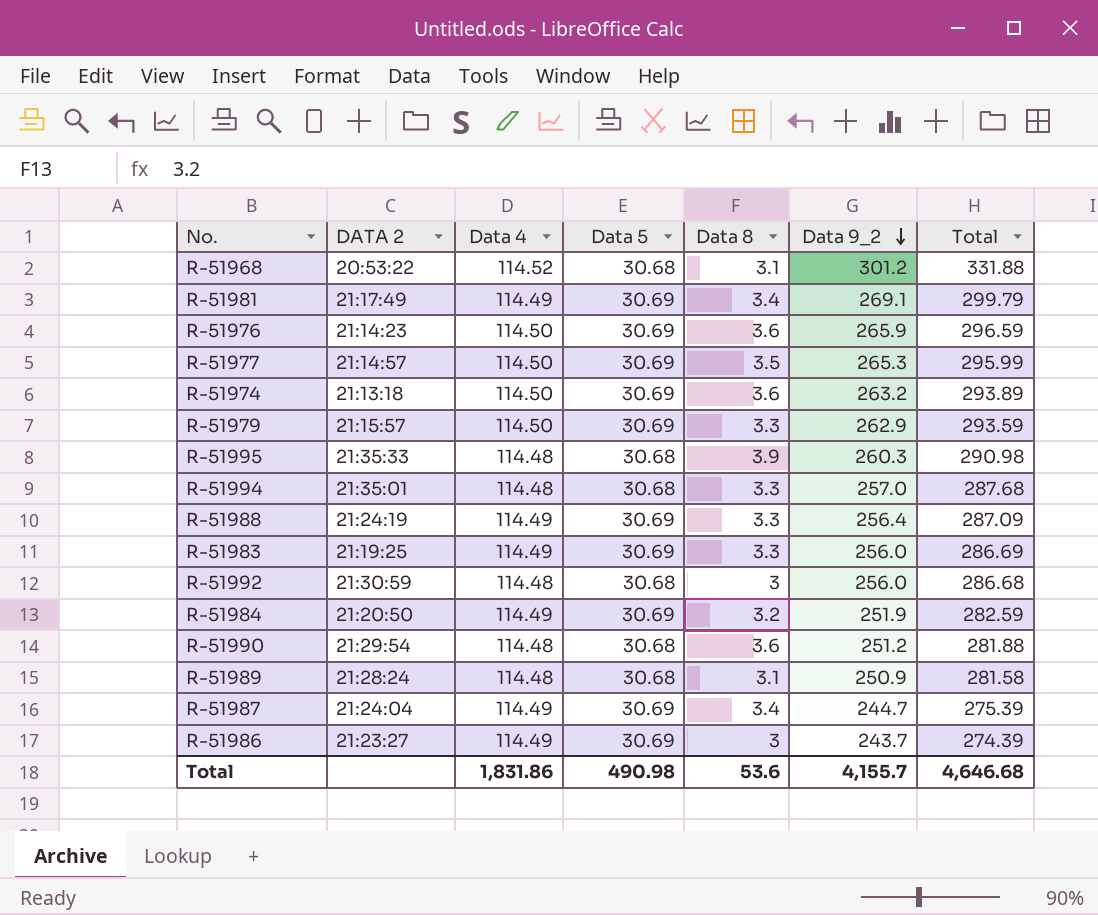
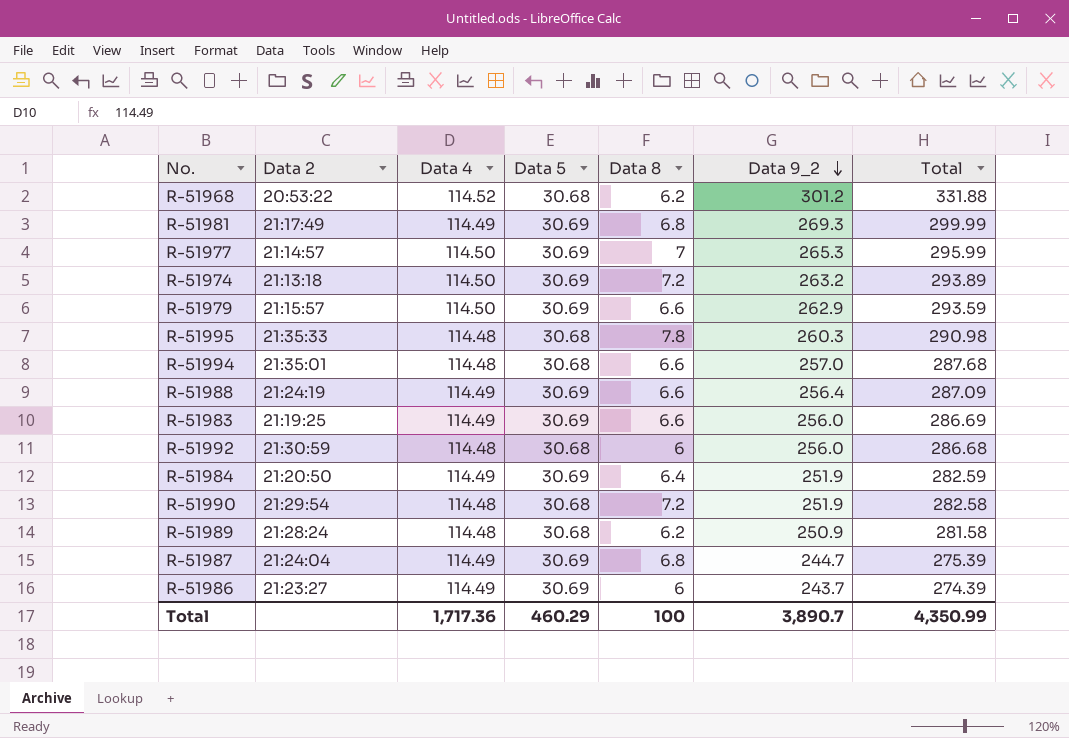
column name: DATA 2 -> Data 2
row R-51976: 21:14:23 | 114.50 | 30.69 | 3.6 | 265.9 | 296.59 -> none
R-51968 | Data 8: 3.1 -> 6.2
R-51981 | Data 8: 3.4 -> 6.8
R-51981 | Data 9_2: 269.1 -> 269.3
R-51981 | Total: 299.79 -> 299.99
R-51977 | Data 8: 3.5 -> 7
R-51974 | Data 8: 3.6 -> 7.2
R-51979 | Data 8: 3.3 -> 6.6
R-51995 | Data 8: 3.9 -> 7.8
R-51994 | Data 8: 3.3 -> 6.6
R-51988 | Data 8: 3.3 -> 6.6
R-51983 | Data 8: 3.3 -> 6.6
R-51992 | Data 8: 3 -> 6
R-51984 | Data 8: 3.2 -> 6.4
R-51990 | Data 8: 3.6 -> 7.2
R-51990 | Data 9_2: 251.2 -> 251.9
R-51990 | Total: 281.88 -> 282.58
R-51989 | Data 8: 3.1 -> 6.2
R-51987 | Data 8: 3.4 -> 6.8
R-51986 | Data 8: 3 -> 6
Total | Data 4: 1,831.86 -> 1,717.36
Total | Data 5: 490.98 -> 460.29
Total | Data 8: 53.6 -> 100
Total | Data 9_2: 4,155.7 -> 3,890.7
Total | Total: 4,646.68 -> 4,350.99

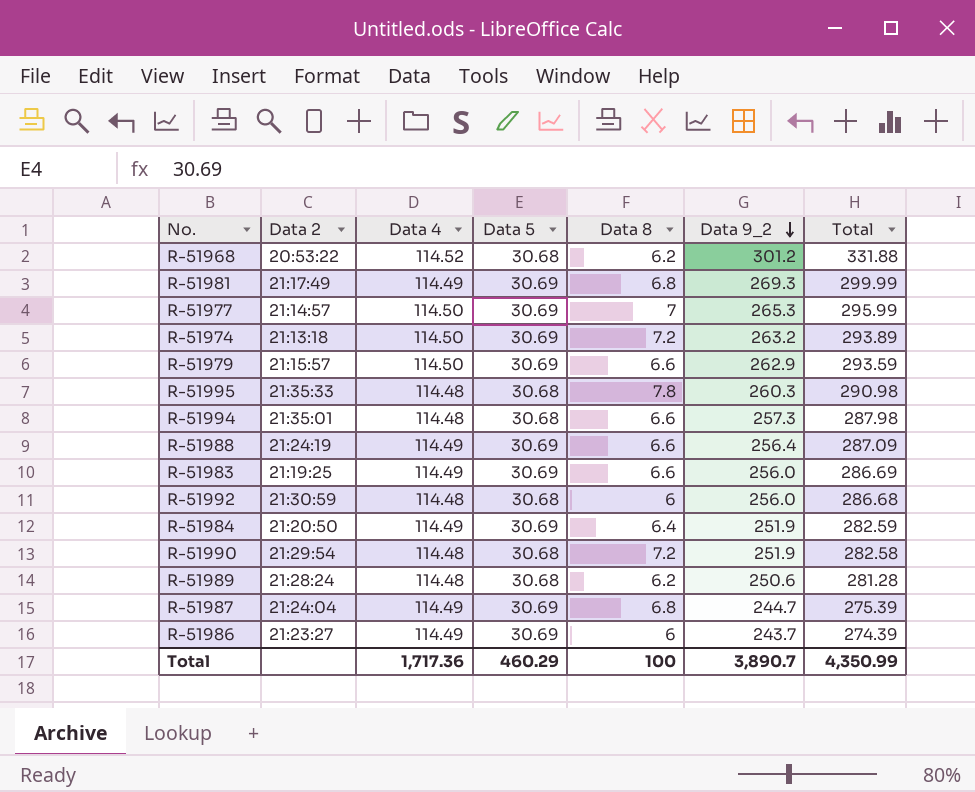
R-51994 | Data 9_2: 257.0 -> 257.3
R-51994 | Total: 287.68 -> 287.98
R-51989 | Data 9_2: 250.9 -> 250.6
R-51989 | Total: 281.58 -> 281.28

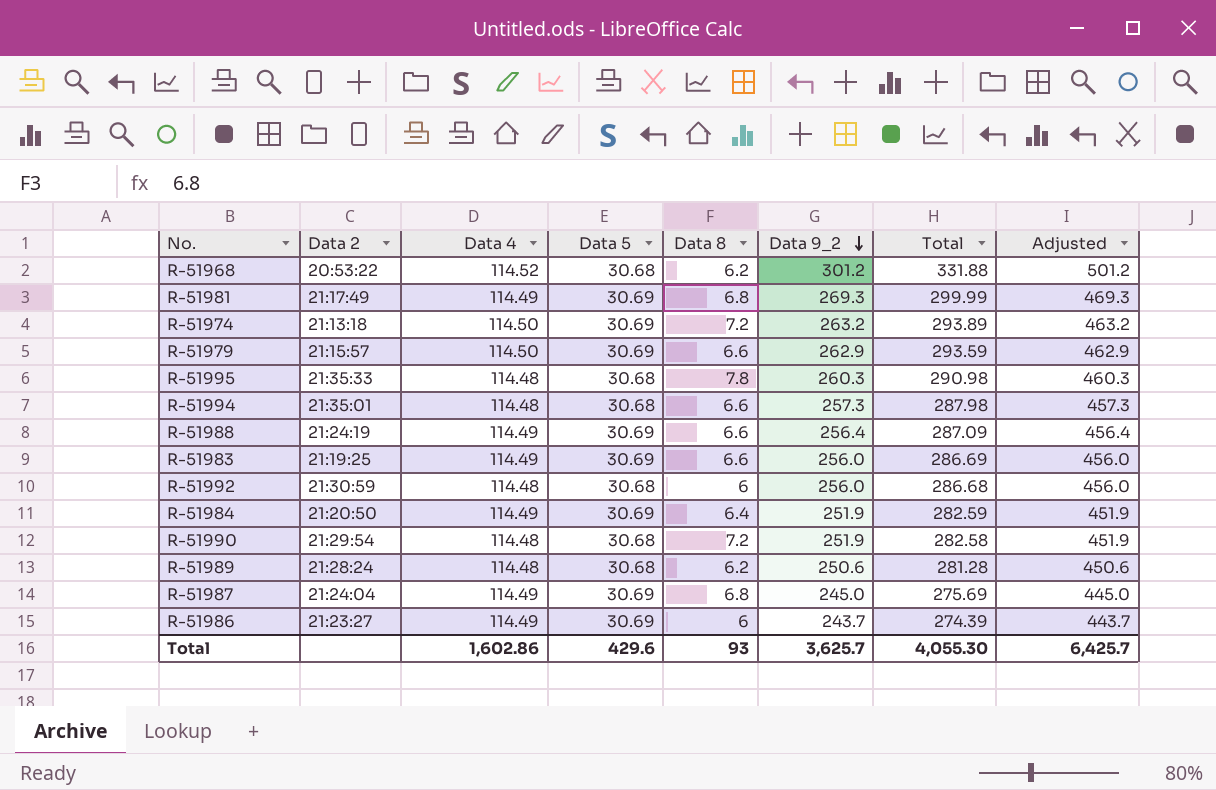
column Adjusted | formula: none -> [Data 9_2] + 200
row R-51977: 21:14:57 | 114.50 | 30.69 | 7 | 265.3 | 295.99 -> none
R-51987 | Data 9_2: 244.7 -> 245.0
R-51987 | Total: 275.39 -> 275.69
Total | Data 4: 1,717.36 -> 1,602.86
Total | Data 5: 460.29 -> 429.6
Total | Data 8: 100 -> 93
Total | Data 9_2: 3,890.7 -> 3,625.7
Total | Total: 4,350.99 -> 4,055.30

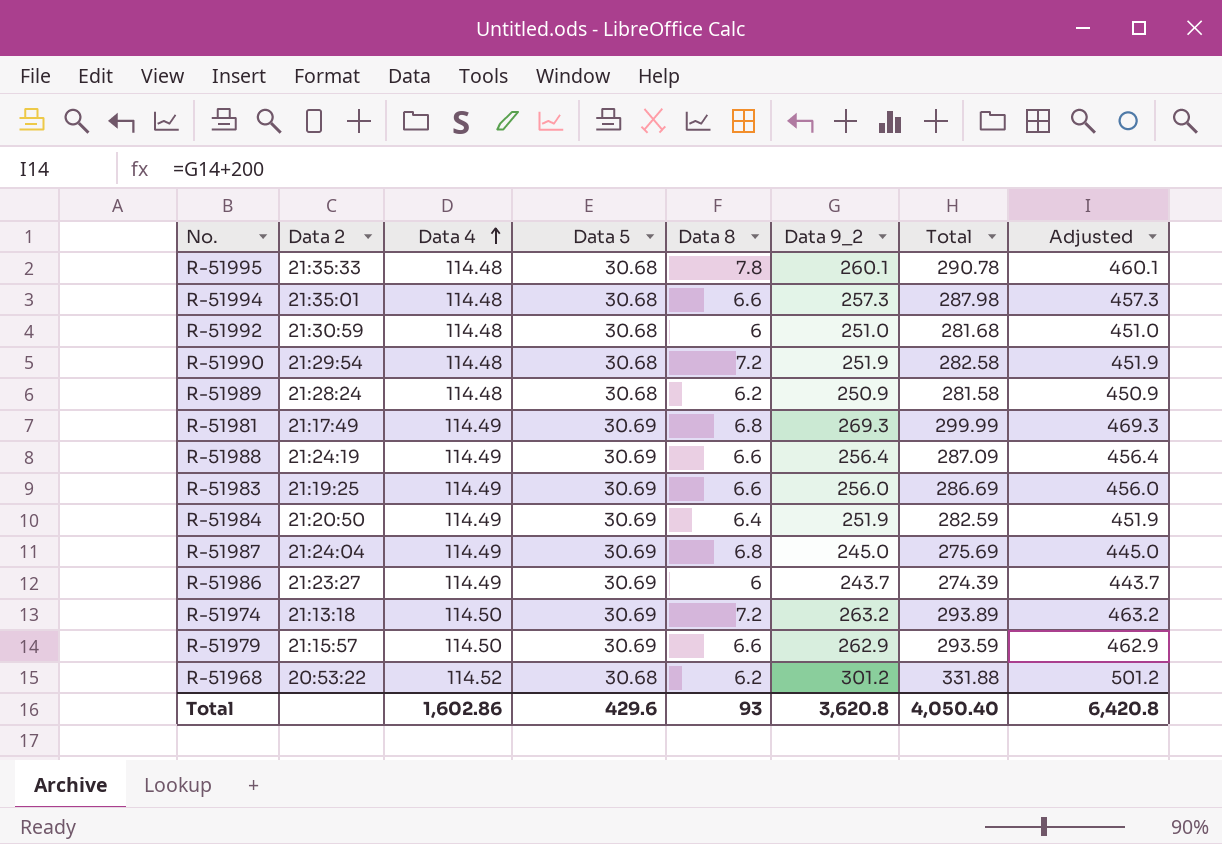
row order: Data 9_2 descending -> Data 4 ascending
R-51995 | Data 9_2: 260.3 -> 260.1
R-51995 | Total: 290.98 -> 290.78
R-51995 | Adjusted: 460.3 -> 460.1
R-51992 | Data 9_2: 256.0 -> 251.0
R-51992 | Total: 286.68 -> 281.68
R-51992 | Adjusted: 456.0 -> 451.0
R-51989 | Data 9_2: 250.6 -> 250.9
R-51989 | Total: 281.28 -> 281.58
R-51989 | Adjusted: 450.6 -> 450.9
Total | Data 9_2: 3,625.7 -> 3,620.8
Total | Total: 4,055.30 -> 4,050.40
Total | Adjusted: 6,425.7 -> 6,420.8

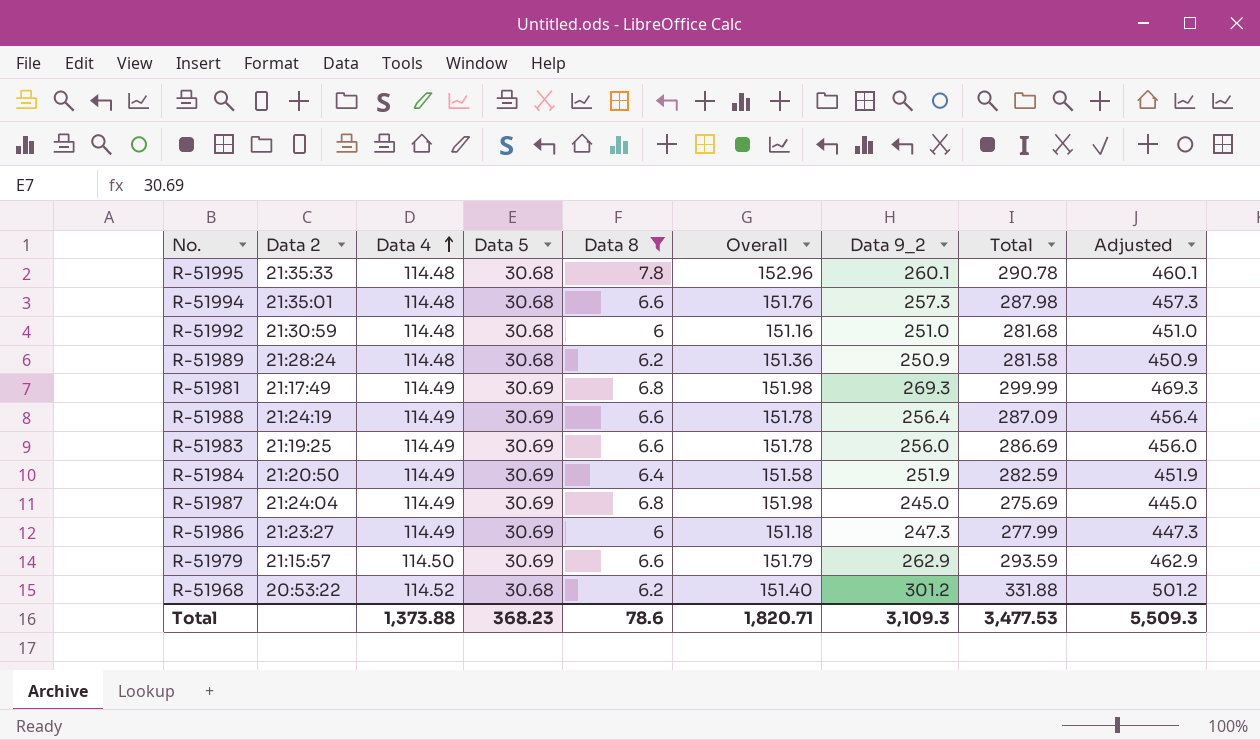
filter: none -> Data 8 != 7.2
column Overall | formula: none -> [Data 4] + [Data 5] + [Data 8]
R-51986 | Data 9_2: 243.7 -> 247.3
R-51986 | Total: 274.39 -> 277.99
R-51986 | Adjusted: 443.7 -> 447.3
Total | Data 4: 1,602.86 -> 1,373.88
Total | Data 5: 429.6 -> 368.23
Total | Data 8: 93 -> 78.6
Total | Data 9_2: 3,620.8 -> 3,109.3
Total | Total: 4,050.40 -> 3,477.53
Total | Adjusted: 6,420.8 -> 5,509.3

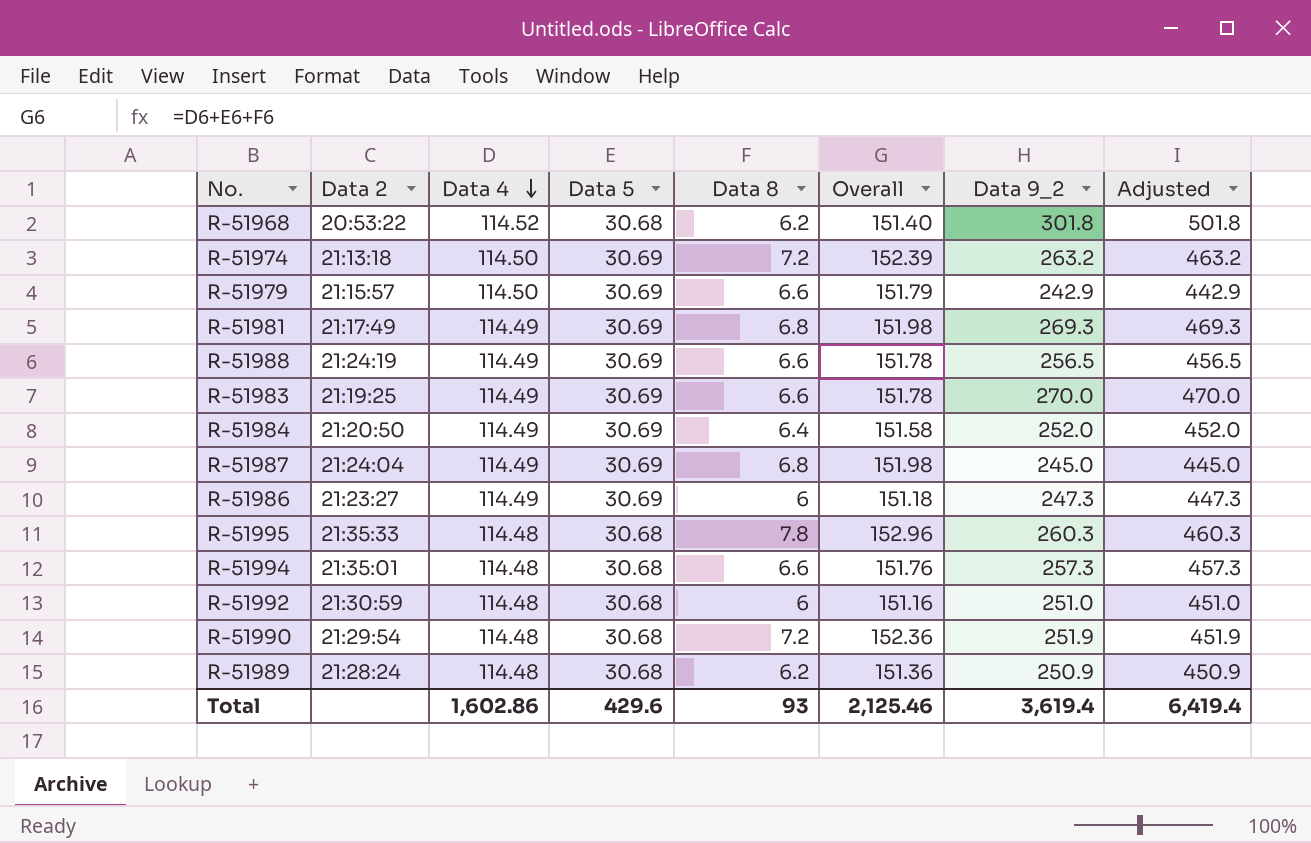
filter: Data 8 != 7.2 -> none
row order: Data 4 ascending -> Data 4 descending
column Total | formula: [Data 5] + [Data 9_2] -> none
R-51968 | Data 9_2: 301.2 -> 301.8
R-51968 | Adjusted: 501.2 -> 501.8
R-51979 | Data 9_2: 262.9 -> 242.9
R-51979 | Adjusted: 462.9 -> 442.9
R-51988 | Data 9_2: 256.4 -> 256.5
R-51988 | Adjusted: 456.4 -> 456.5
R-51983 | Data 9_2: 256.0 -> 270.0
R-51983 | Adjusted: 456.0 -> 470.0
R-51984 | Data 9_2: 251.9 -> 252.0
R-51984 | Adjusted: 451.9 -> 452.0
R-51995 | Data 9_2: 260.1 -> 260.3
R-51995 | Adjusted: 460.1 -> 460.3
Total | Data 4: 1,373.88 -> 1,602.86
Total | Data 5: 368.23 -> 429.6
Total | Data 8: 78.6 -> 93
Total | Overall: 1,820.71 -> 2,125.46
Total | Data 9_2: 3,109.3 -> 3,619.4
Total | Adjusted: 5,509.3 -> 6,419.4

